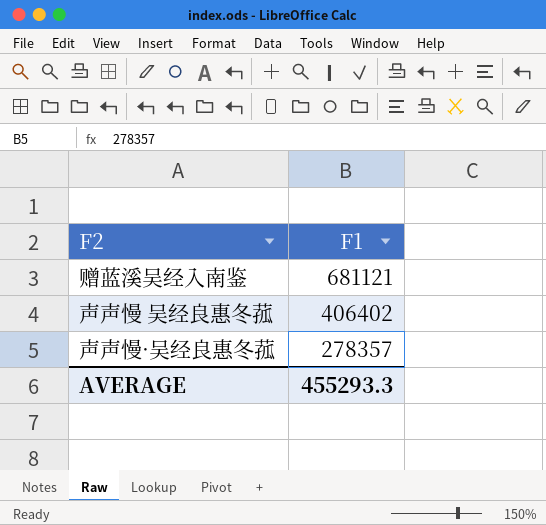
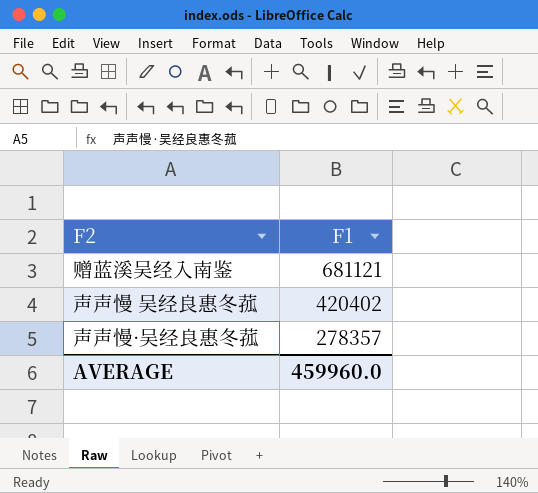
声声慢 吴经良惠冬菰 | F1: 406402 -> 420402
AVERAGE | F1: 455293.3 -> 459960.0

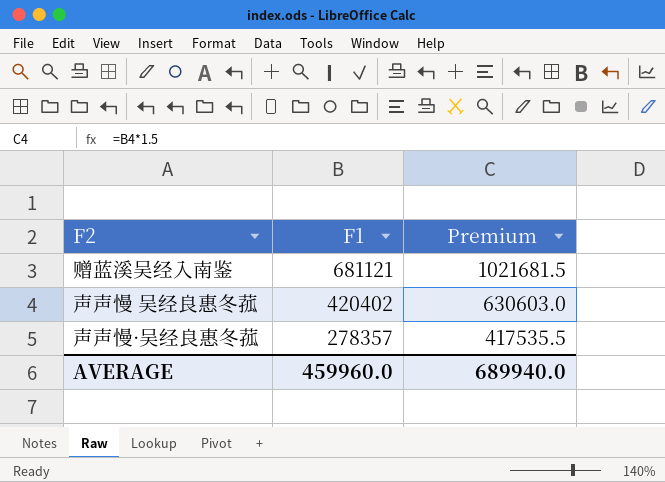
column Premium | formula: none -> [F1] * 1.5

